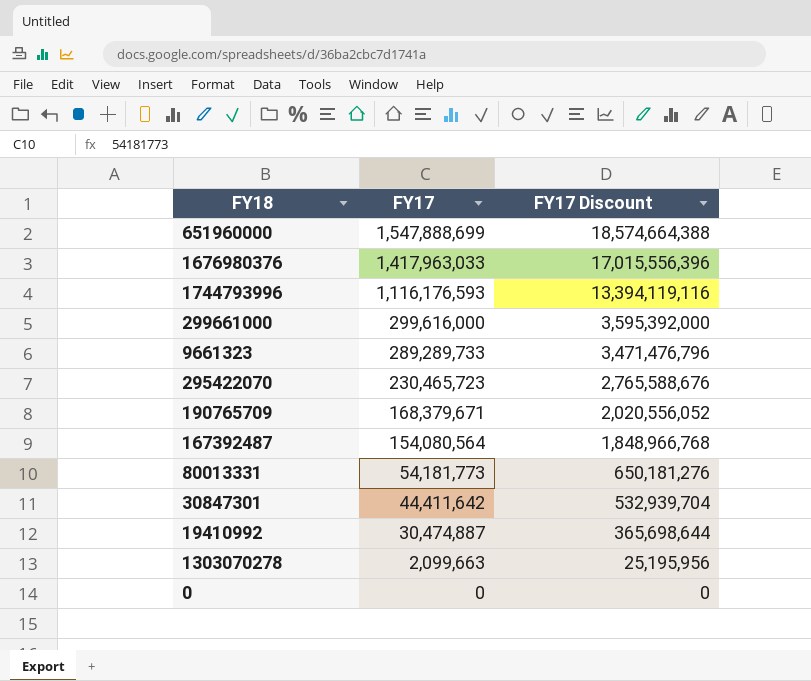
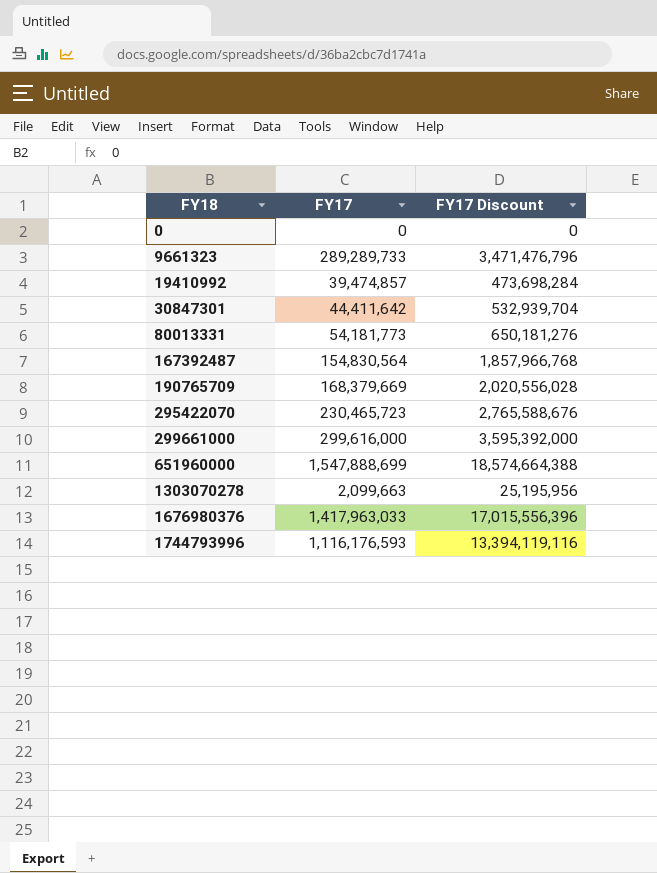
row order: FY17 descending -> FY18 ascending
19410992 | FY17: 30,474,887 -> 39,474,857
19410992 | FY17 Discount: 365,698,644 -> 473,698,284
167392487 | FY17: 154,080,564 -> 154,830,564
167392487 | FY17 Discount: 1,848,966,768 -> 1,857,966,768
190765709 | FY17: 168,379,671 -> 168,379,669
190765709 | FY17 Discount: 2,020,556,052 -> 2,020,556,028

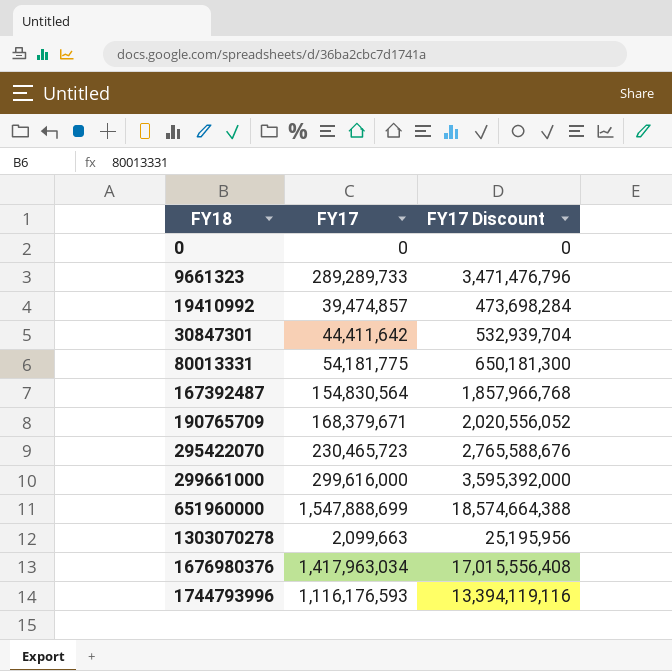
80013331 | FY17: 54,181,773 -> 54,181,775
80013331 | FY17 Discount: 650,181,276 -> 650,181,300
190765709 | FY17: 168,379,669 -> 168,379,671
190765709 | FY17 Discount: 2,020,556,028 -> 2,020,556,052
1676980376 | FY17: 1,417,963,033 -> 1,417,963,034
1676980376 | FY17 Discount: 17,015,556,396 -> 17,015,556,408

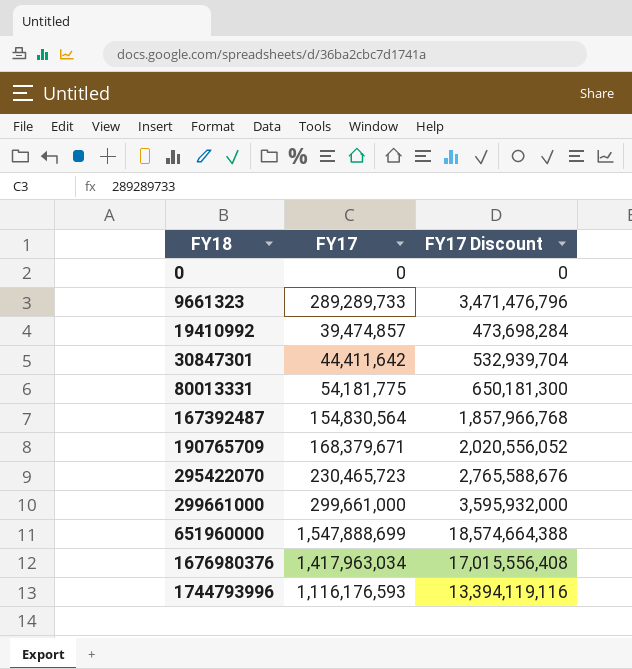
row 1303070278: 2,099,663 | 25,195,956 -> none
299661000 | FY17: 299,616,000 -> 299,661,000
299661000 | FY17 Discount: 3,595,392,000 -> 3,595,932,000

